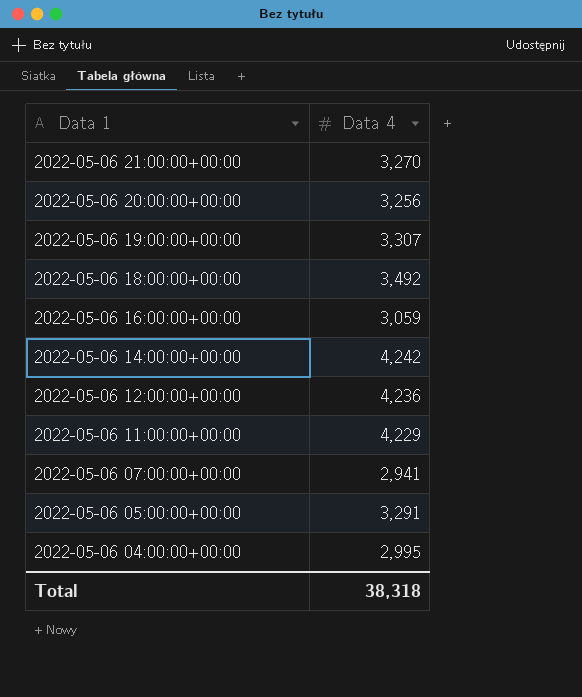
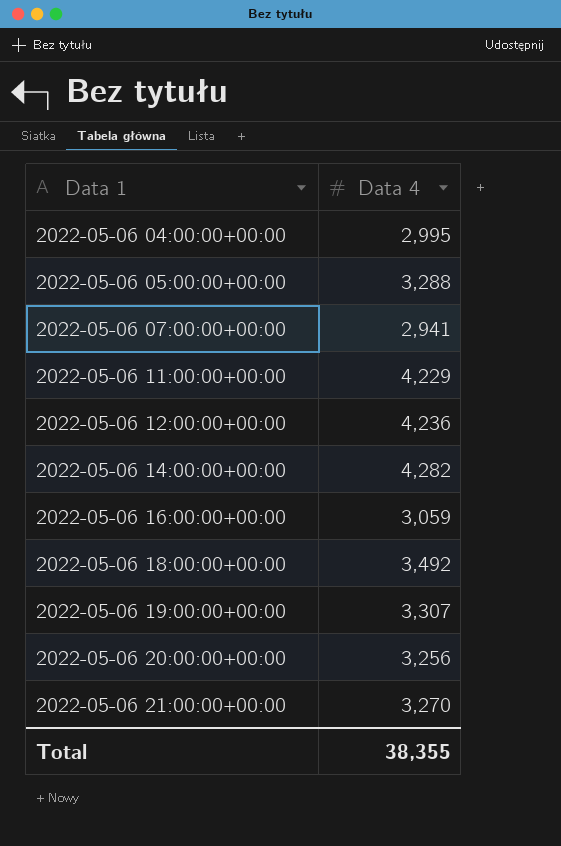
row order: Data 1 descending -> Data 1 ascending
2022-05-06 05:00:00+00:00 | Data 4: 3,291 -> 3,288
2022-05-06 14:00:00+00:00 | Data 4: 4,242 -> 4,282
Total | Data 4: 38,318 -> 38,355

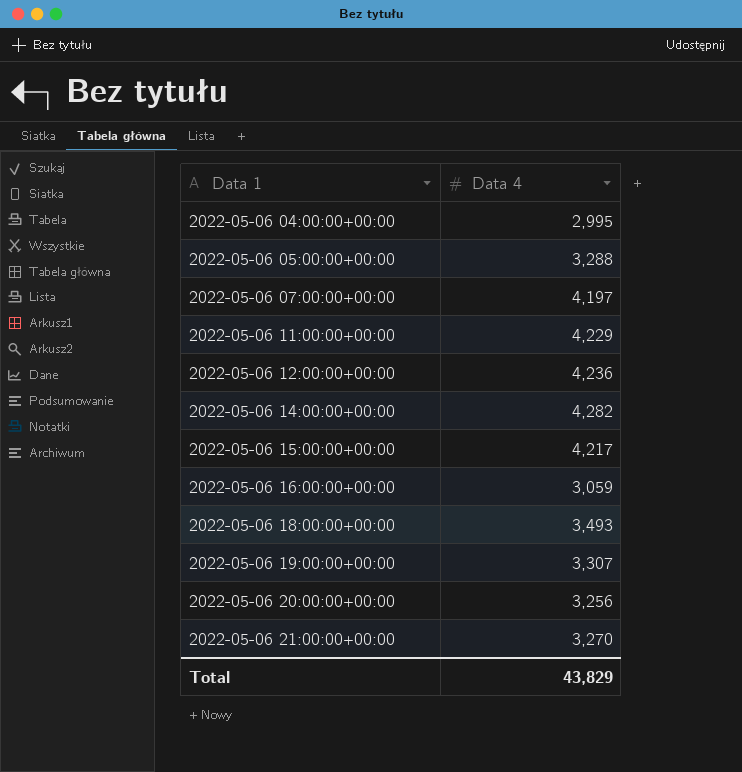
2022-05-06 07:00:00+00:00 | Data 4: 2,941 -> 4,197
row 2022-05-06 15:00:00+00:00: none -> 4,217
2022-05-06 18:00:00+00:00 | Data 4: 3,492 -> 3,493
Total | Data 4: 38,355 -> 43,829

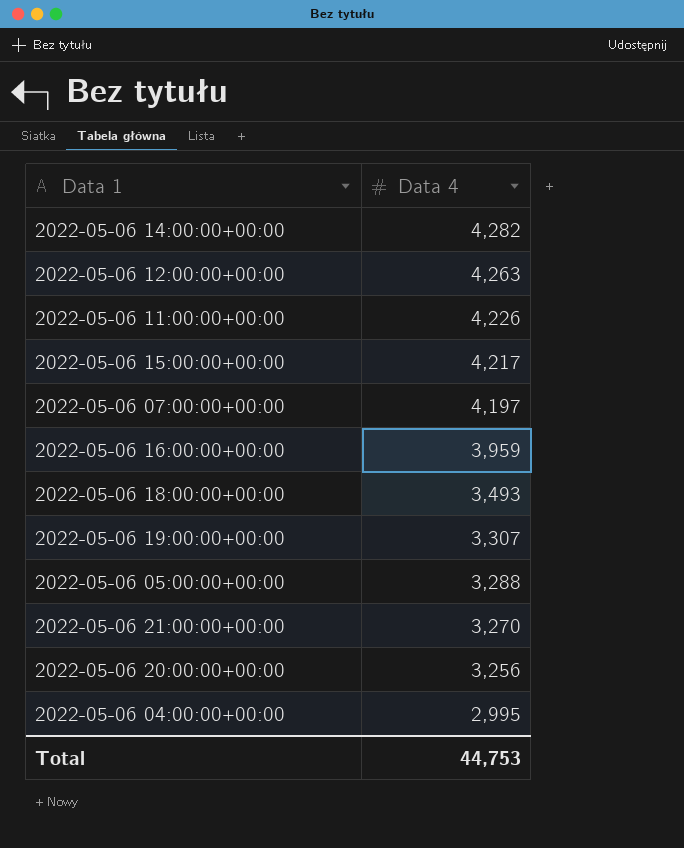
row order: Data 1 ascending -> Data 4 descending
2022-05-06 12:00:00+00:00 | Data 4: 4,236 -> 4,263
2022-05-06 11:00:00+00:00 | Data 4: 4,229 -> 4,226
2022-05-06 16:00:00+00:00 | Data 4: 3,059 -> 3,959
Total | Data 4: 43,829 -> 44,753

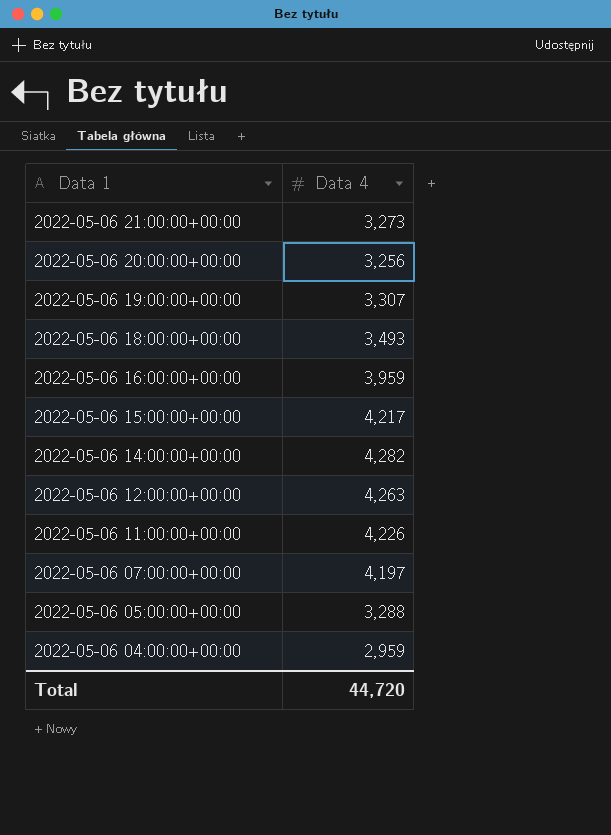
row order: Data 4 descending -> Data 1 descending
2022-05-06 21:00:00+00:00 | Data 4: 3,270 -> 3,273
2022-05-06 04:00:00+00:00 | Data 4: 2,995 -> 2,959
Total | Data 4: 44,753 -> 44,720

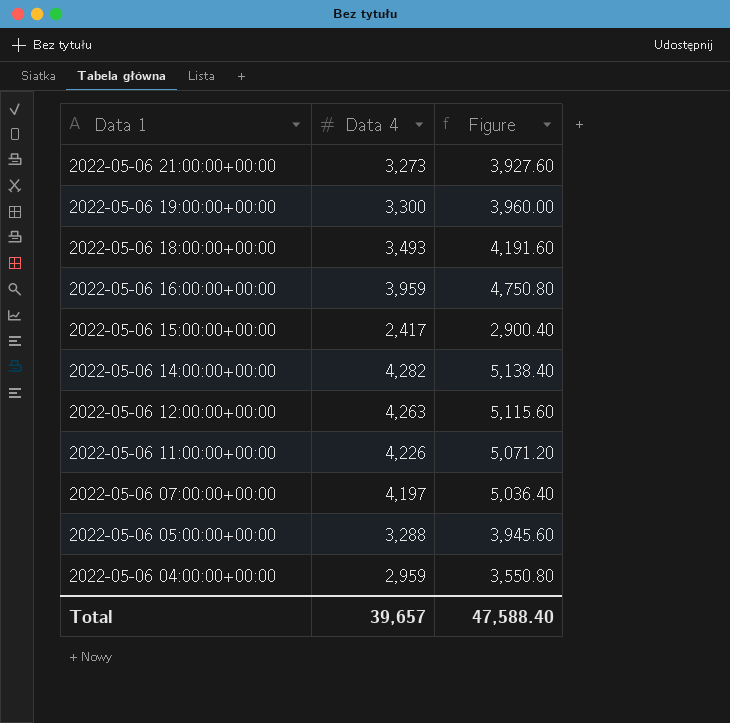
column Figure | formula: none -> [Data 4] * 1.2
row 2022-05-06 20:00:00+00:00: 3,256 -> none
2022-05-06 19:00:00+00:00 | Data 4: 3,307 -> 3,300
2022-05-06 15:00:00+00:00 | Data 4: 4,217 -> 2,417
Total | Data 4: 44,720 -> 39,657

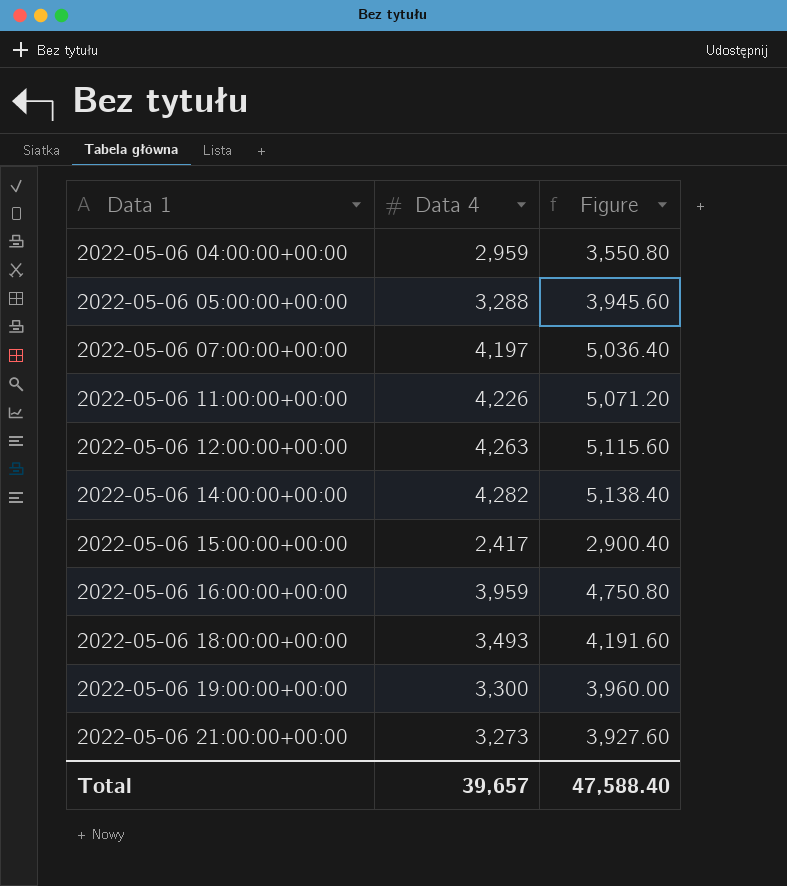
row order: Data 1 descending -> Data 1 ascending

